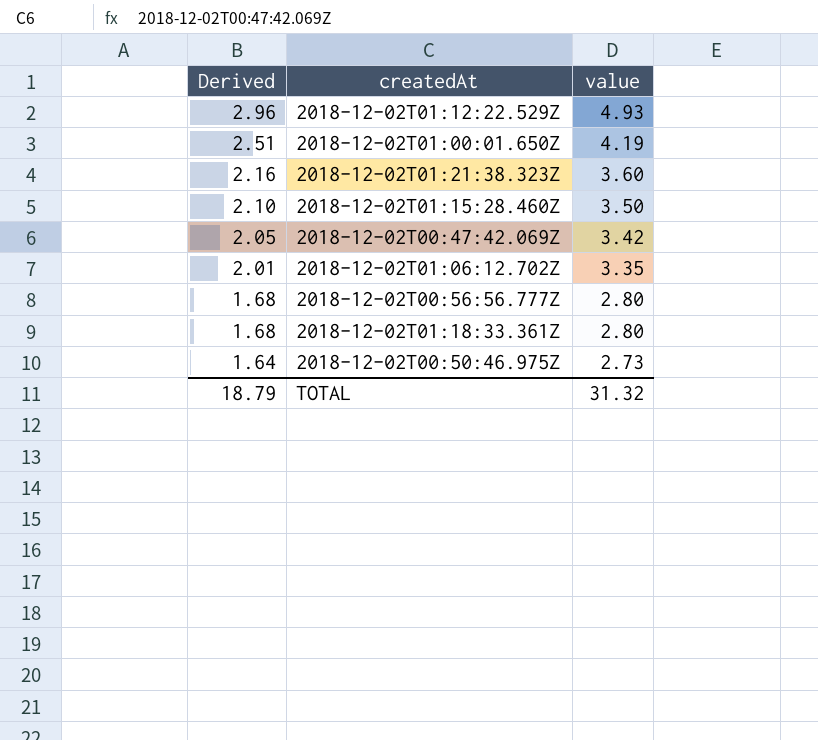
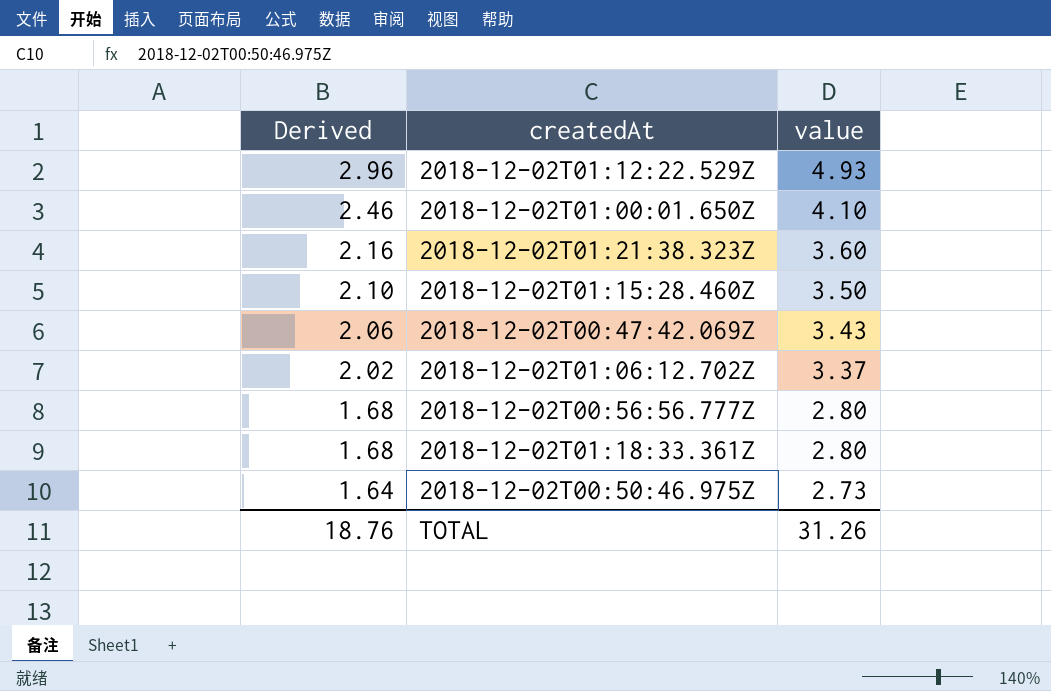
2018-12-02T01:00:01.650Z | Derived: 2.51 -> 2.46
2018-12-02T01:00:01.650Z | value: 4.19 -> 4.10
2018-12-02T00:47:42.069Z | Derived: 2.05 -> 2.06
2018-12-02T00:47:42.069Z | value: 3.42 -> 3.43
2018-12-02T01:06:12.702Z | Derived: 2.01 -> 2.02
2018-12-02T01:06:12.702Z | value: 3.35 -> 3.37
TOTAL | Derived: 18.79 -> 18.76
TOTAL | value: 31.32 -> 31.26

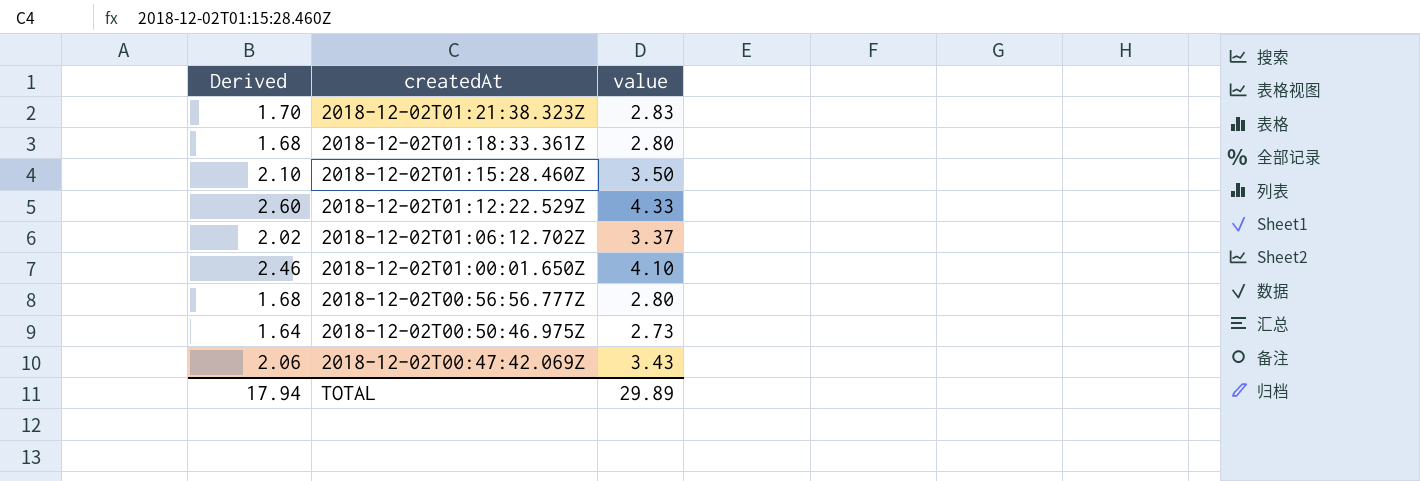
row order: Derived descending -> createdAt descending
2018-12-02T01:21:38.323Z | Derived: 2.16 -> 1.70
2018-12-02T01:21:38.323Z | value: 3.60 -> 2.83
2018-12-02T01:12:22.529Z | Derived: 2.96 -> 2.60
2018-12-02T01:12:22.529Z | value: 4.93 -> 4.33
TOTAL | Derived: 18.76 -> 17.94
TOTAL | value: 31.26 -> 29.89

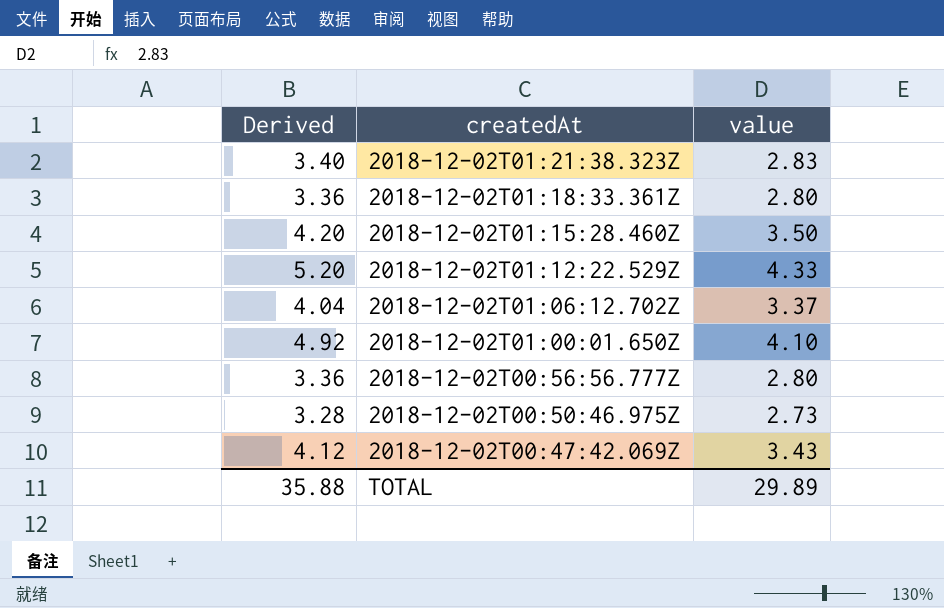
column Derived | formula: [value] * 0.6 -> [value] * 1.2
TOTAL | Derived: 17.94 -> 35.88

